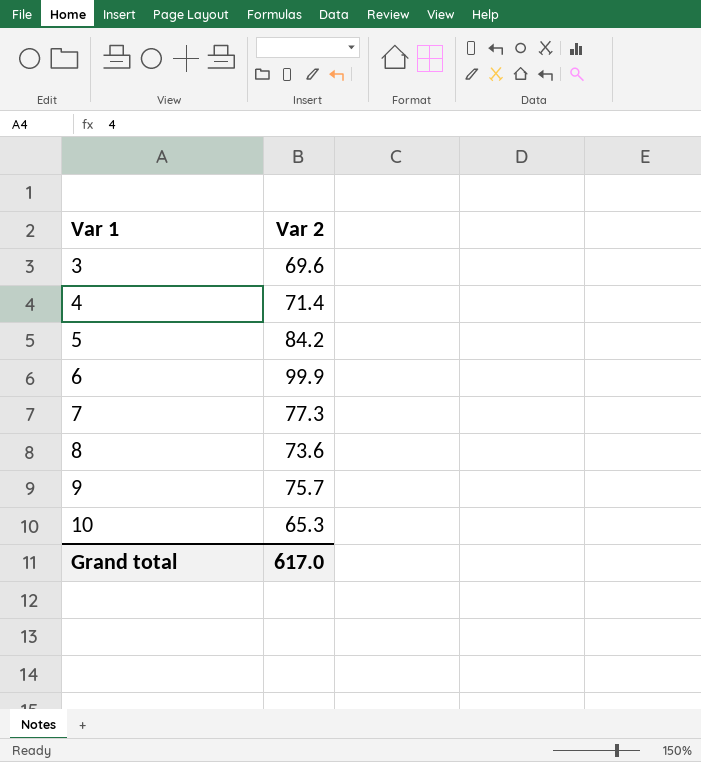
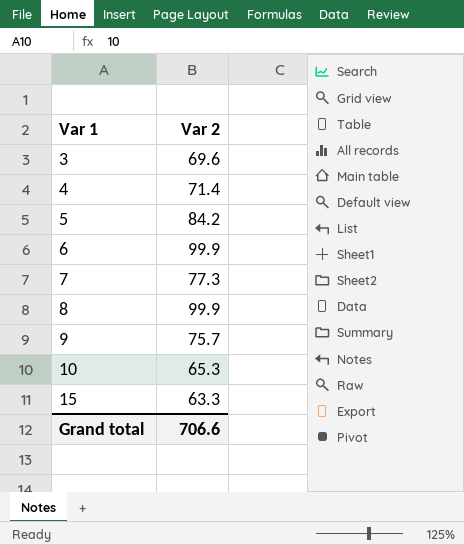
8 | Var 2: 73.6 -> 99.9
row 15: none -> 63.3
Grand total | Var 2: 617.0 -> 706.6

